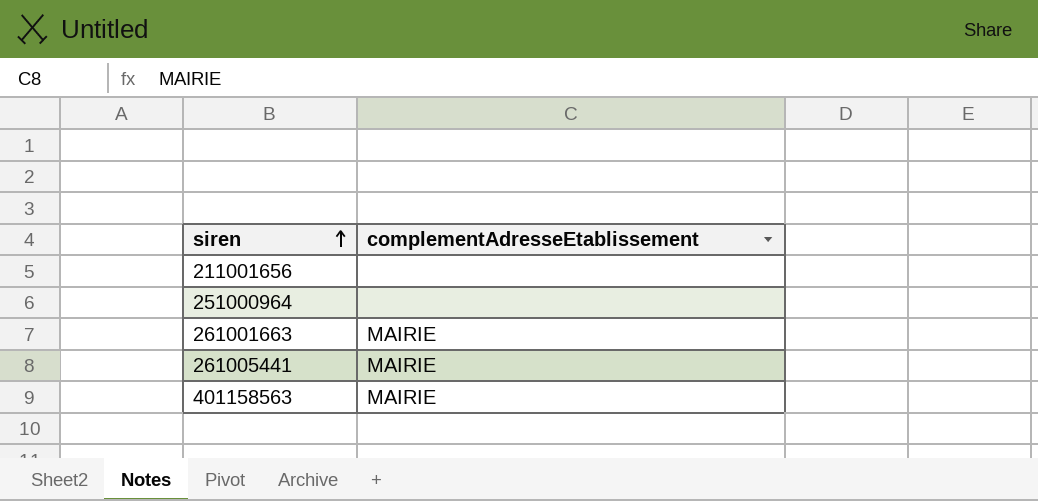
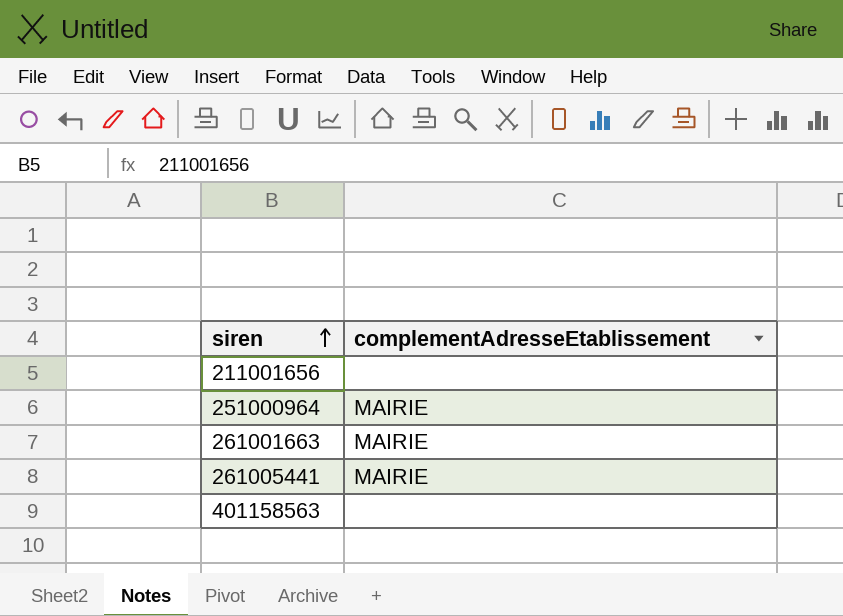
251000964 | complementAdresseEtablissement: none -> MAIRIE
401158563 | complementAdresseEtablissement: MAIRIE -> none

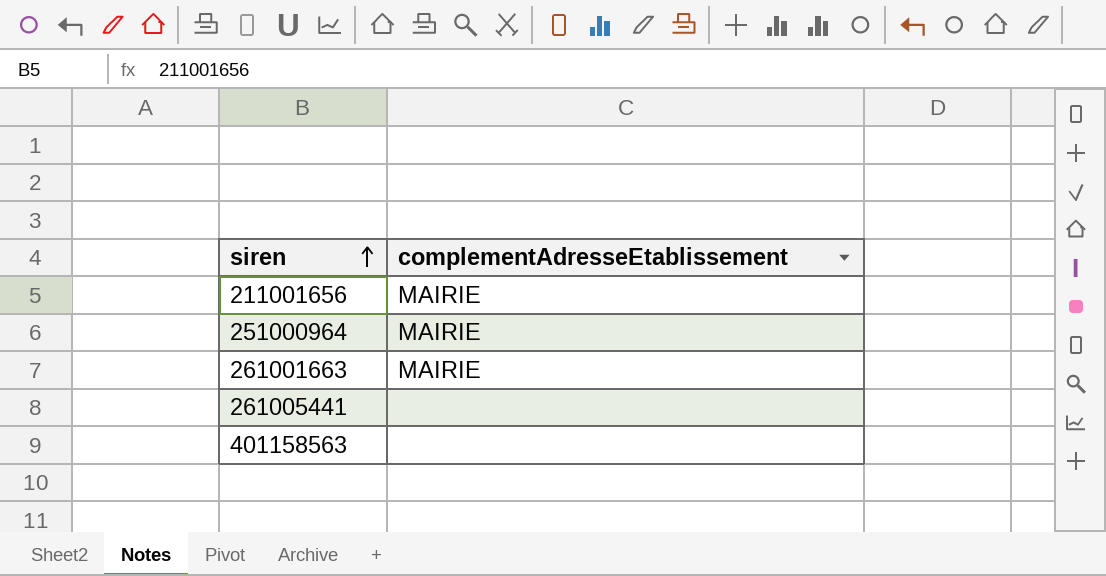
211001656 | complementAdresseEtablissement: none -> MAIRIE
261005441 | complementAdresseEtablissement: MAIRIE -> none

